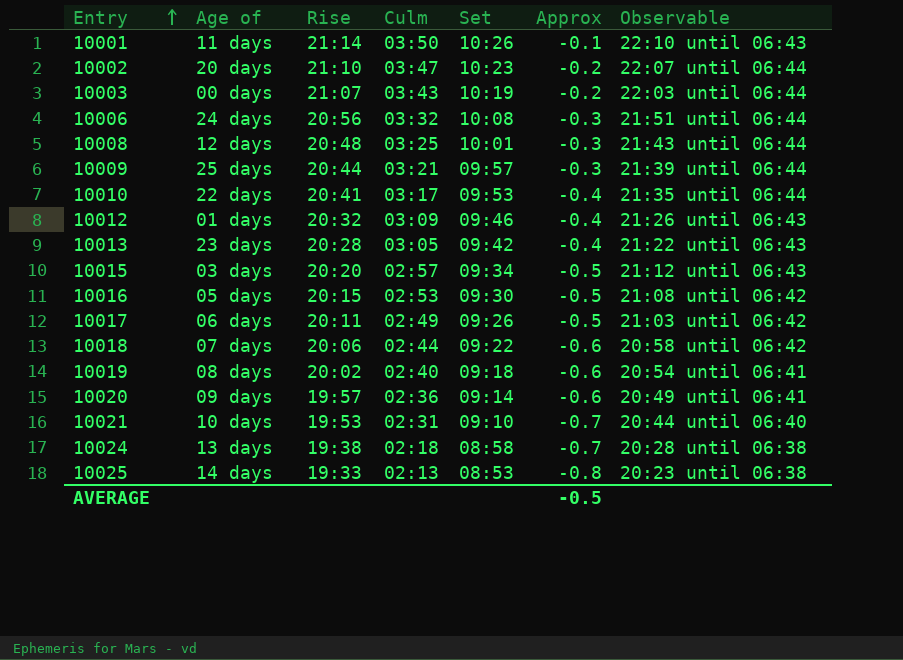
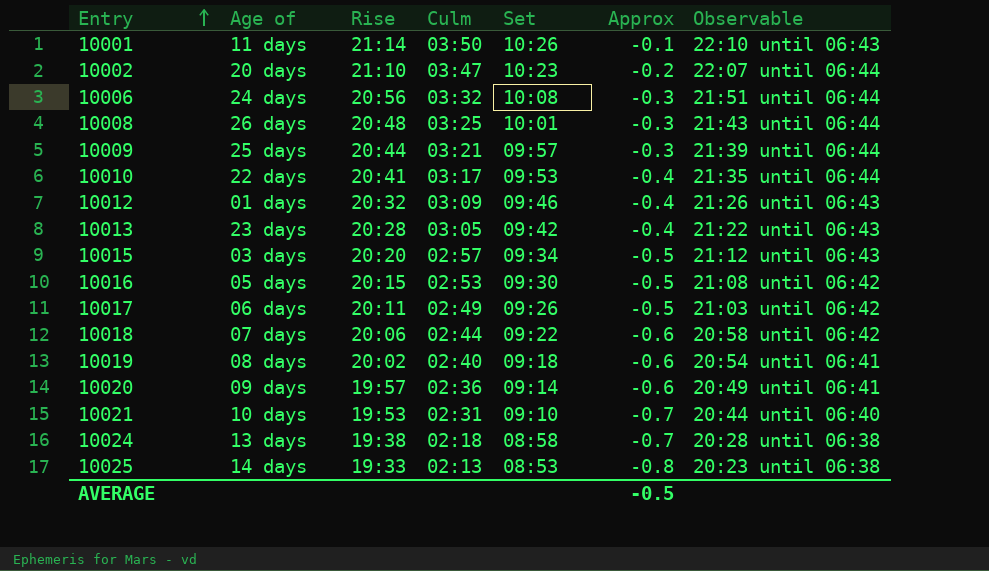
row 10003: 00 days | 21:07 | 03:43 | 10:19 | -0.2 | 22:03 until 06:44 -> none
10008 | Age of: 12 days -> 26 days

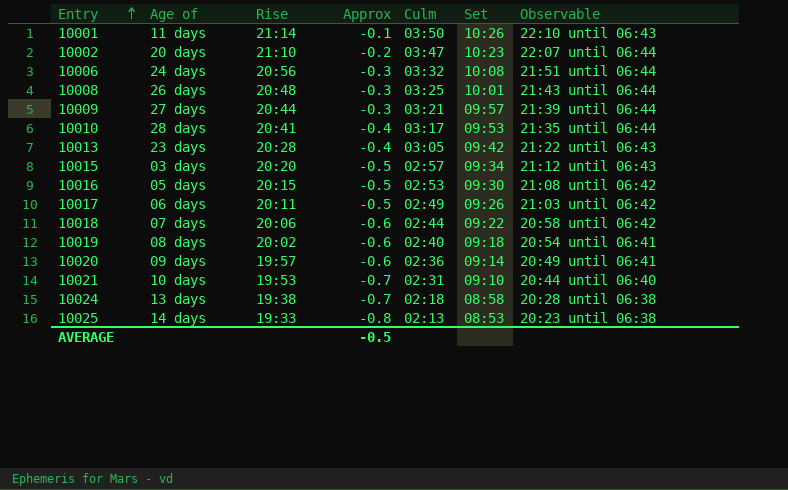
column Approx | position: 6 -> 4
row 10012: 01 days | 20:32 | 03:09 | 09:46 | -0.4 | 21:26 until 06:43 -> none
10009 | Age of: 25 days -> 27 days
10010 | Age of: 22 days -> 28 days

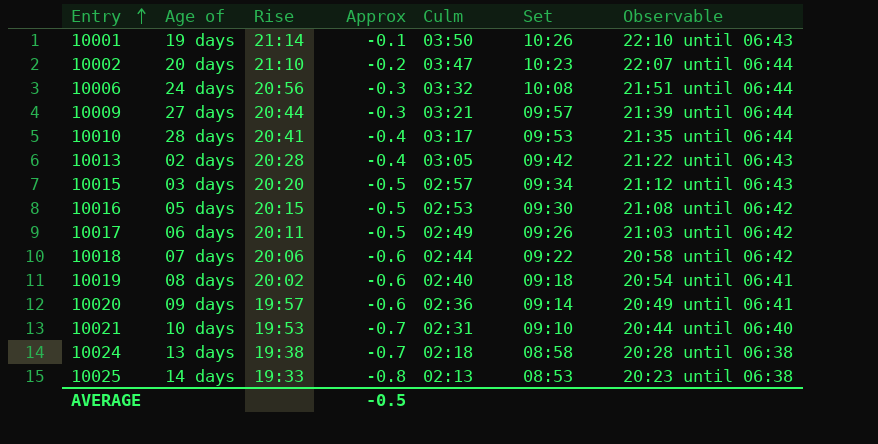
row 10008: 26 days | 20:48 | -0.3 | 03:25 | 10:01 | 21:43 until 06:44 -> none
10001 | Age of: 11 days -> 19 days
10013 | Age of: 23 days -> 02 days

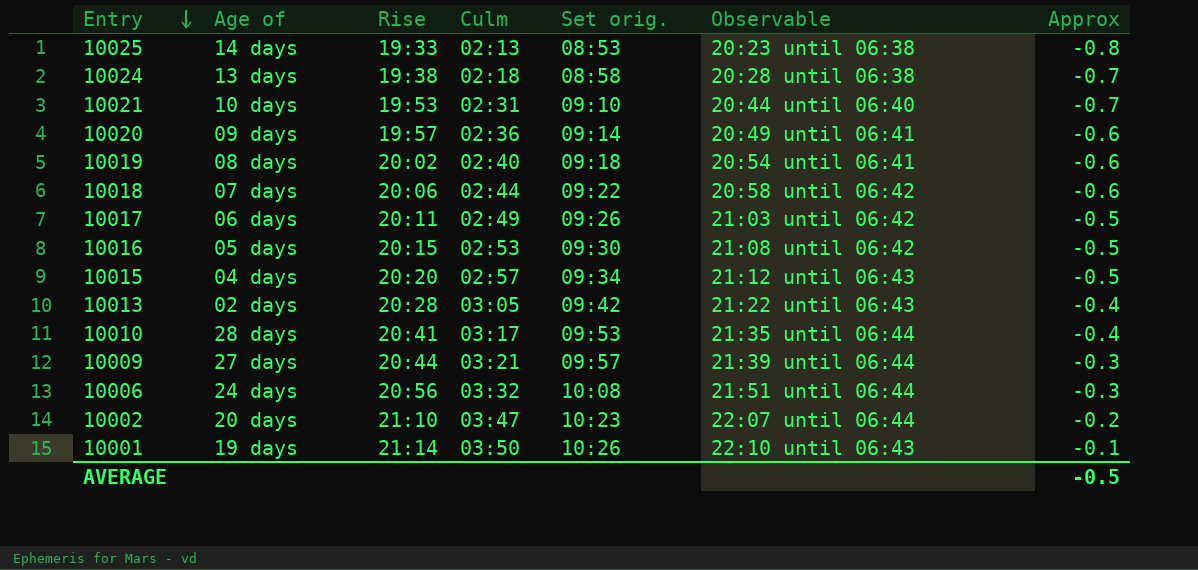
row order: Entry ascending -> Entry descending
column name: Set -> Set orig.
column Approx | position: 4 -> 7
10015 | Age of: 03 days -> 04 days

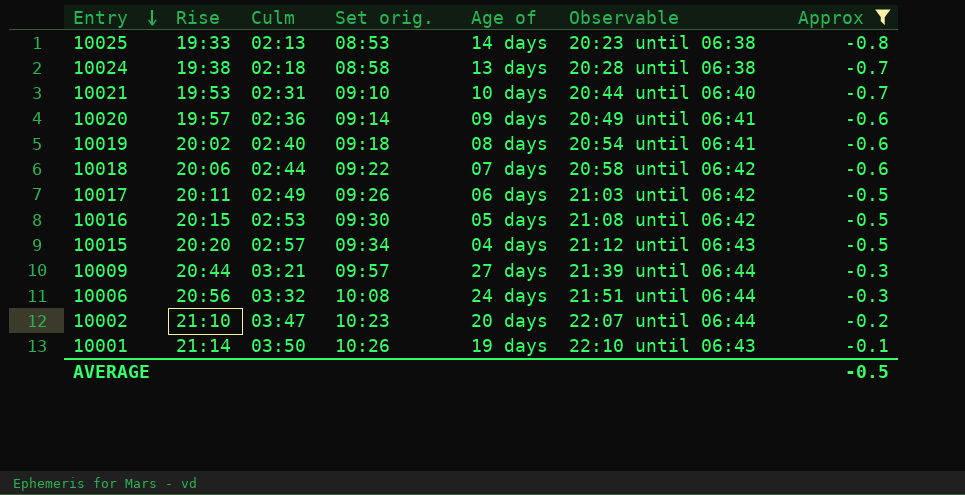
filter: none -> Approx != -0.4
column Age of | position: 2 -> 5

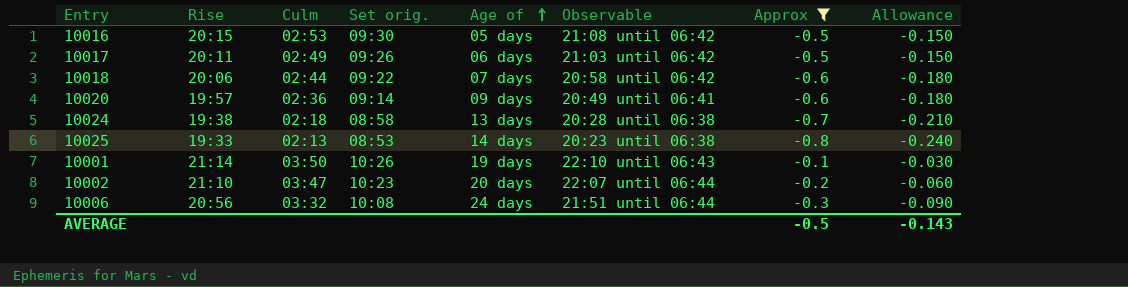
row order: Entry descending -> Age of ascending
column Allowance | formula: none -> [Approx] * 0.3
row 10021: 19:53 | 02:31 | 09:10 | 10 days | 20:44 until 06:40 | -0.7 -> none
row 10019: 20:02 | 02:40 | 09:18 | 08 days | 20:54 until 06:41 | -0.6 -> none
row 10015: 20:20 | 02:57 | 09:34 | 04 days | 21:12 until 06:43 | -0.5 -> none
row 10009: 20:44 | 03:21 | 09:57 | 27 days | 21:39 until 06:44 | -0.3 -> none

